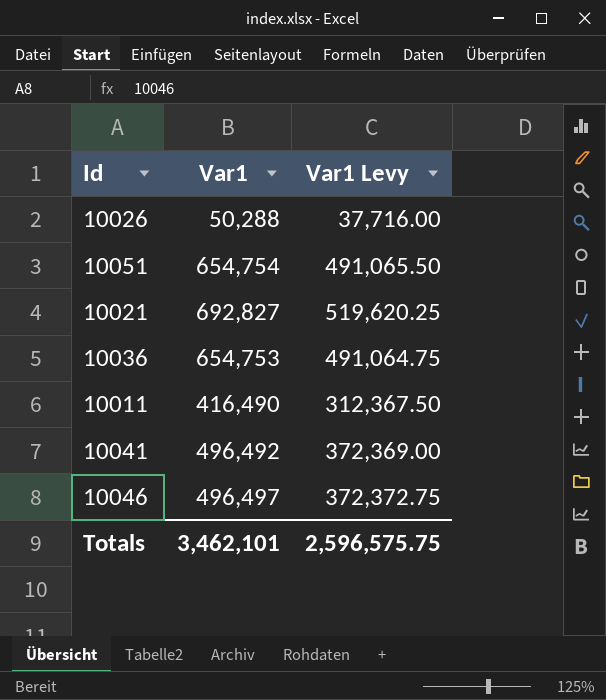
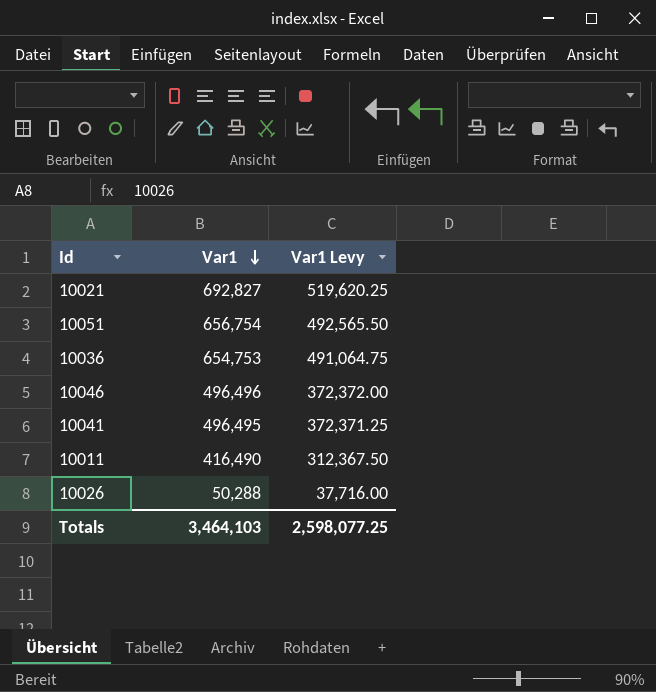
row order: none -> Var1 descending
10051 | Var1: 654,754 -> 656,754
10051 | Var1 Levy: 491,065.50 -> 492,565.50
10046 | Var1: 496,497 -> 496,496
10046 | Var1 Levy: 372,372.75 -> 372,372.00
10041 | Var1: 496,492 -> 496,495
10041 | Var1 Levy: 372,369.00 -> 372,371.25
Totals | Var1: 3,462,101 -> 3,464,103
Totals | Var1 Levy: 2,596,575.75 -> 2,598,077.25

